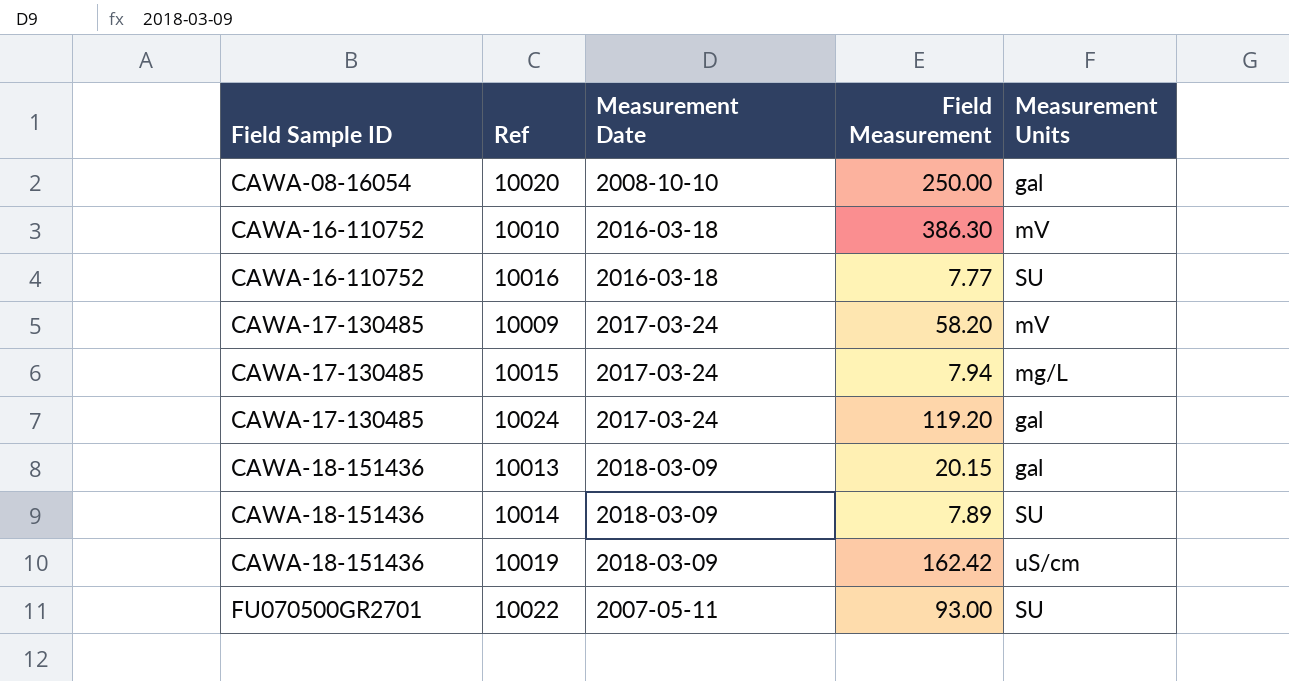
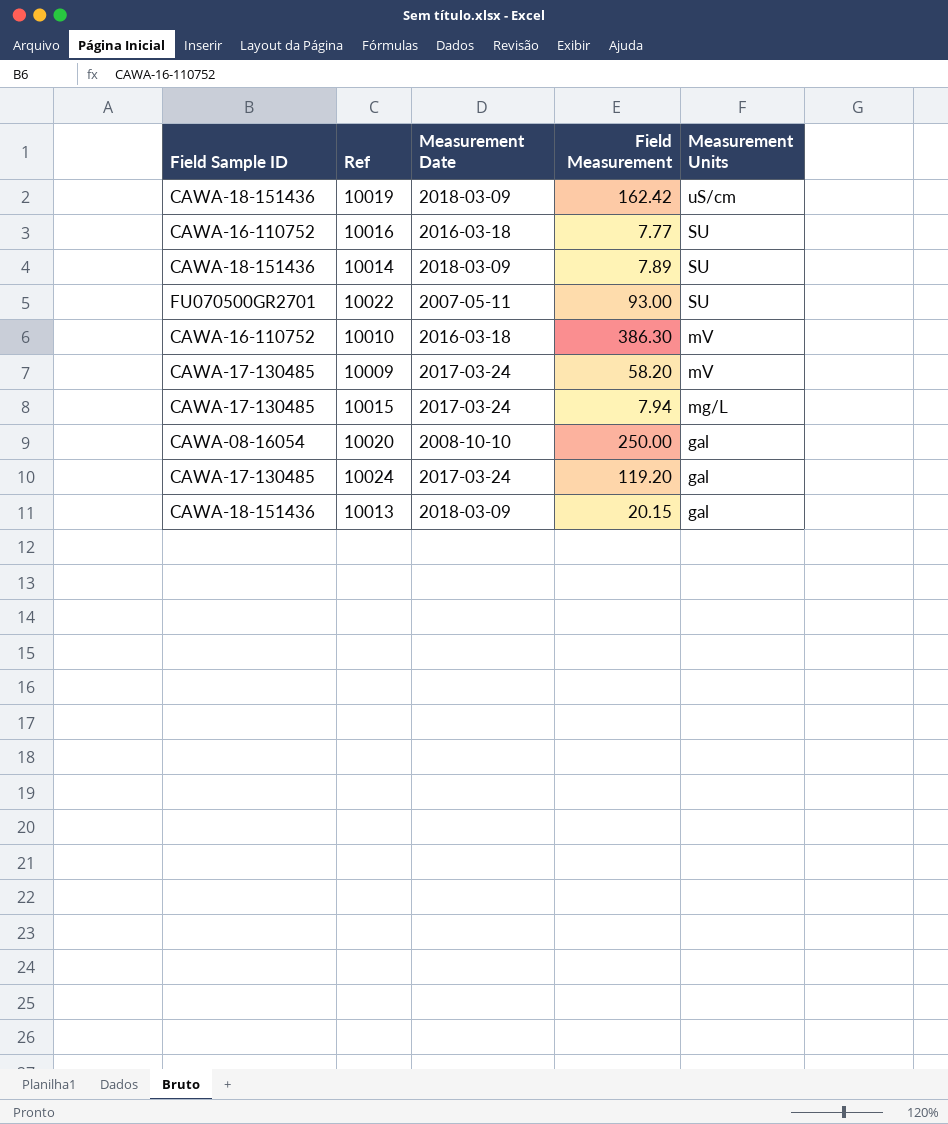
row order: Field Sample ID ascending -> Measurement Units descending

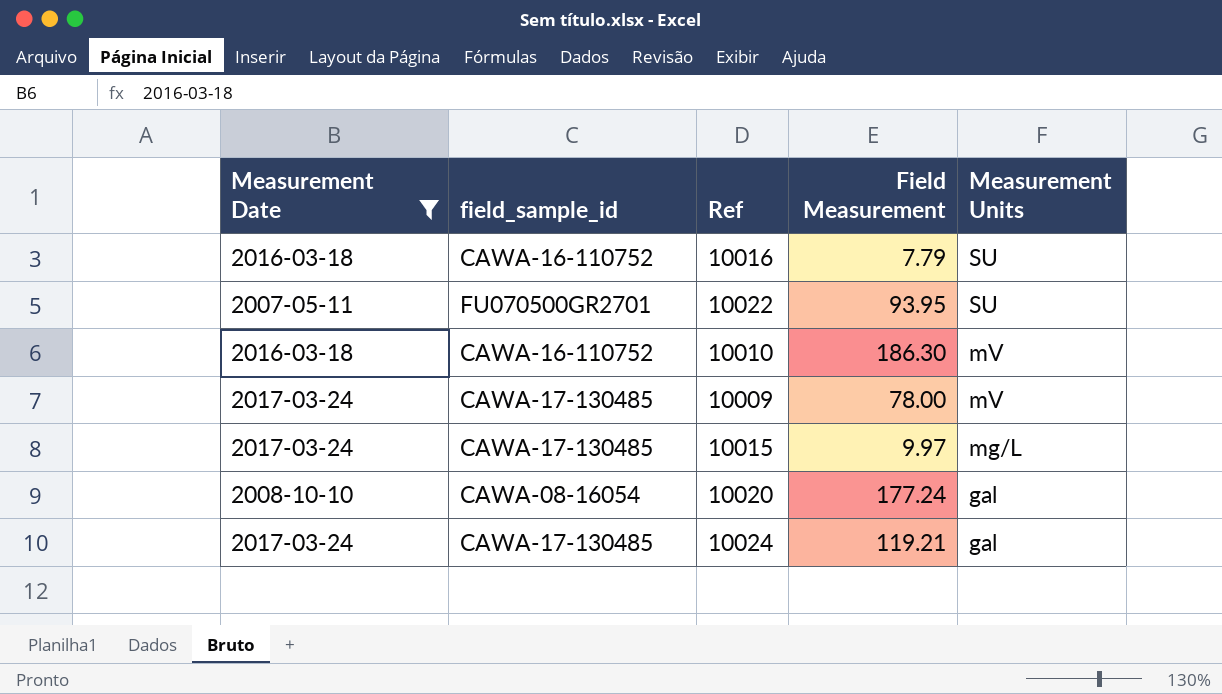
filter: none -> Measurement Date != 2018-03-09
column Measurement Date | position: 3 -> 1
column name: Field Sample ID -> field_sample_id
10016 | Field Measurement: 7.77 -> 7.79
10022 | Field Measurement: 93.00 -> 93.95
10010 | Field Measurement: 386.30 -> 186.30
10009 | Field Measurement: 58.20 -> 78.00
10015 | Field Measurement: 7.94 -> 9.97
10020 | Field Measurement: 250.00 -> 177.24
10024 | Field Measurement: 119.20 -> 119.21

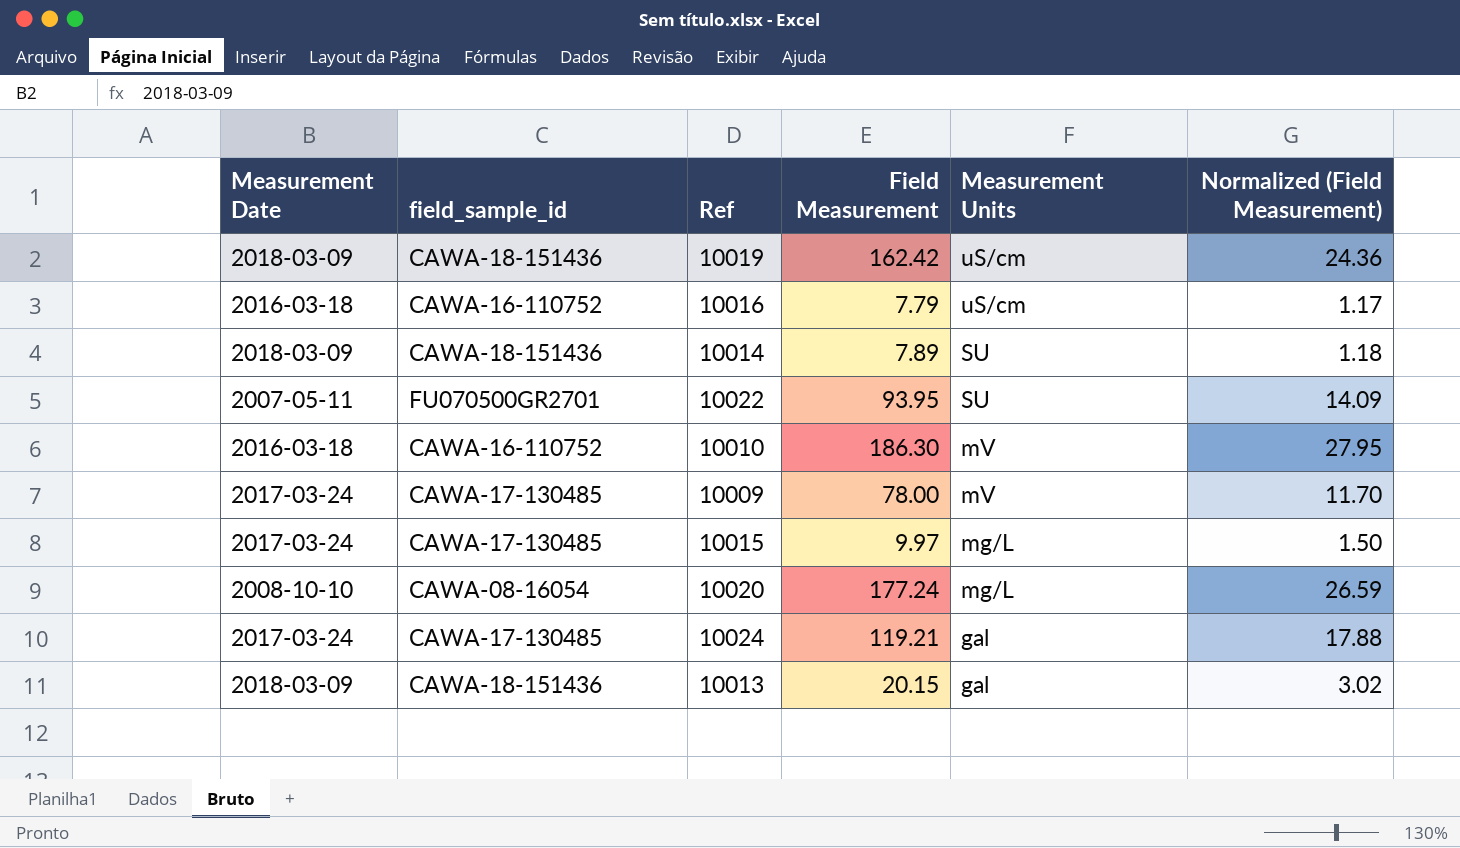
filter: Measurement Date != 2018-03-09 -> none
column Normalized (Field Measurement) | formula: none -> [Field Measurement] * 0.15
10016 | Measurement Units: SU -> uS/cm
10020 | Measurement Units: gal -> mg/L

